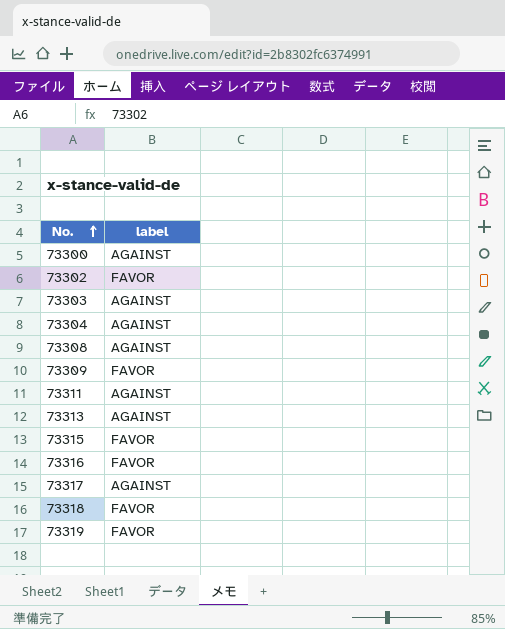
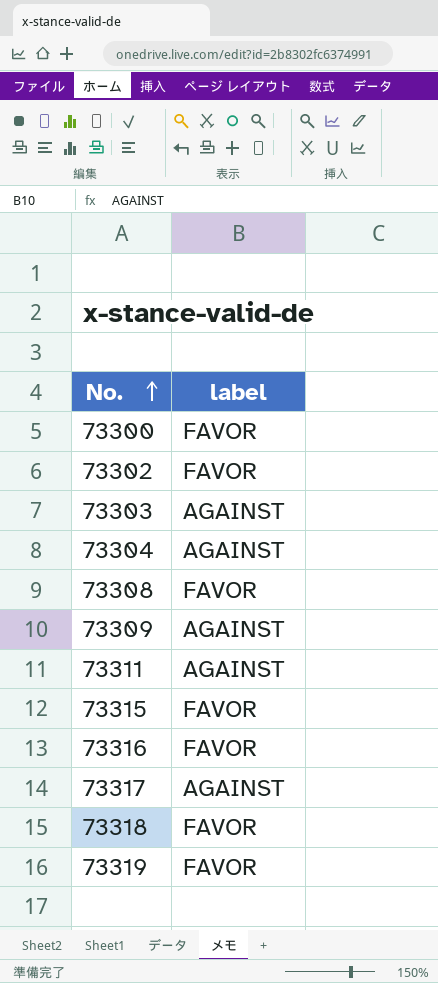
row 73313: AGAINST -> none
73300 | label: AGAINST -> FAVOR
73308 | label: AGAINST -> FAVOR
73309 | label: FAVOR -> AGAINST

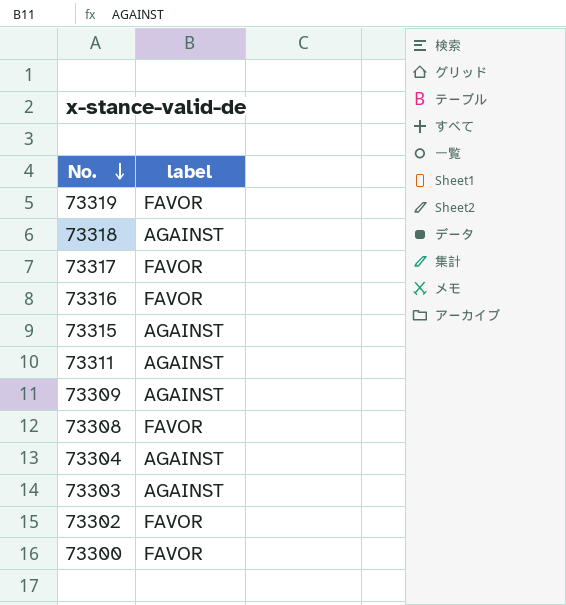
row order: No. ascending -> No. descending
73318 | label: FAVOR -> AGAINST
73317 | label: AGAINST -> FAVOR
73315 | label: FAVOR -> AGAINST

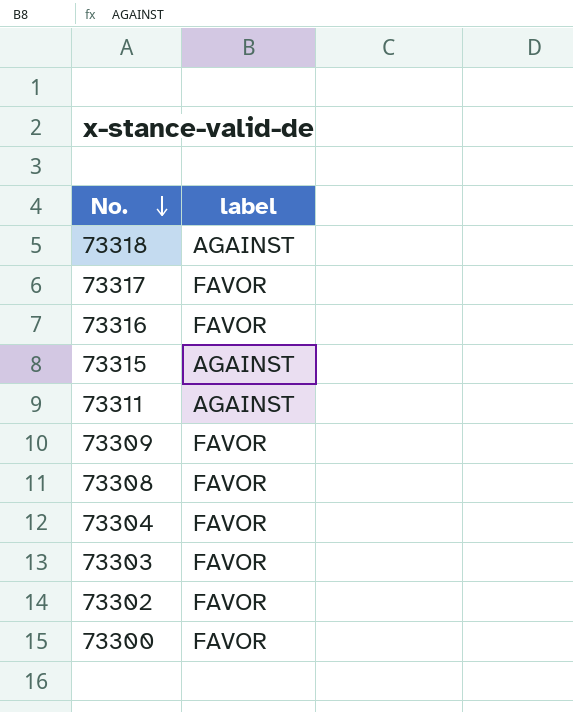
row 73319: FAVOR -> none
73309 | label: AGAINST -> FAVOR
73304 | label: AGAINST -> FAVOR
73303 | label: AGAINST -> FAVOR

